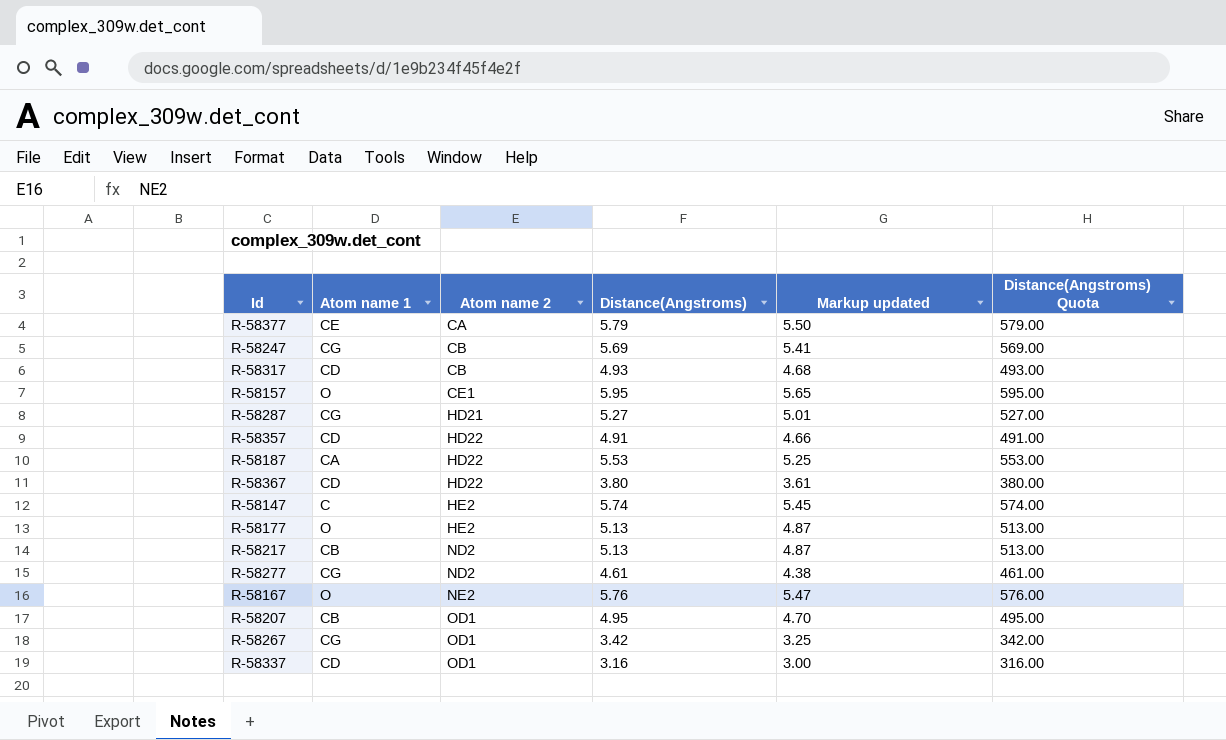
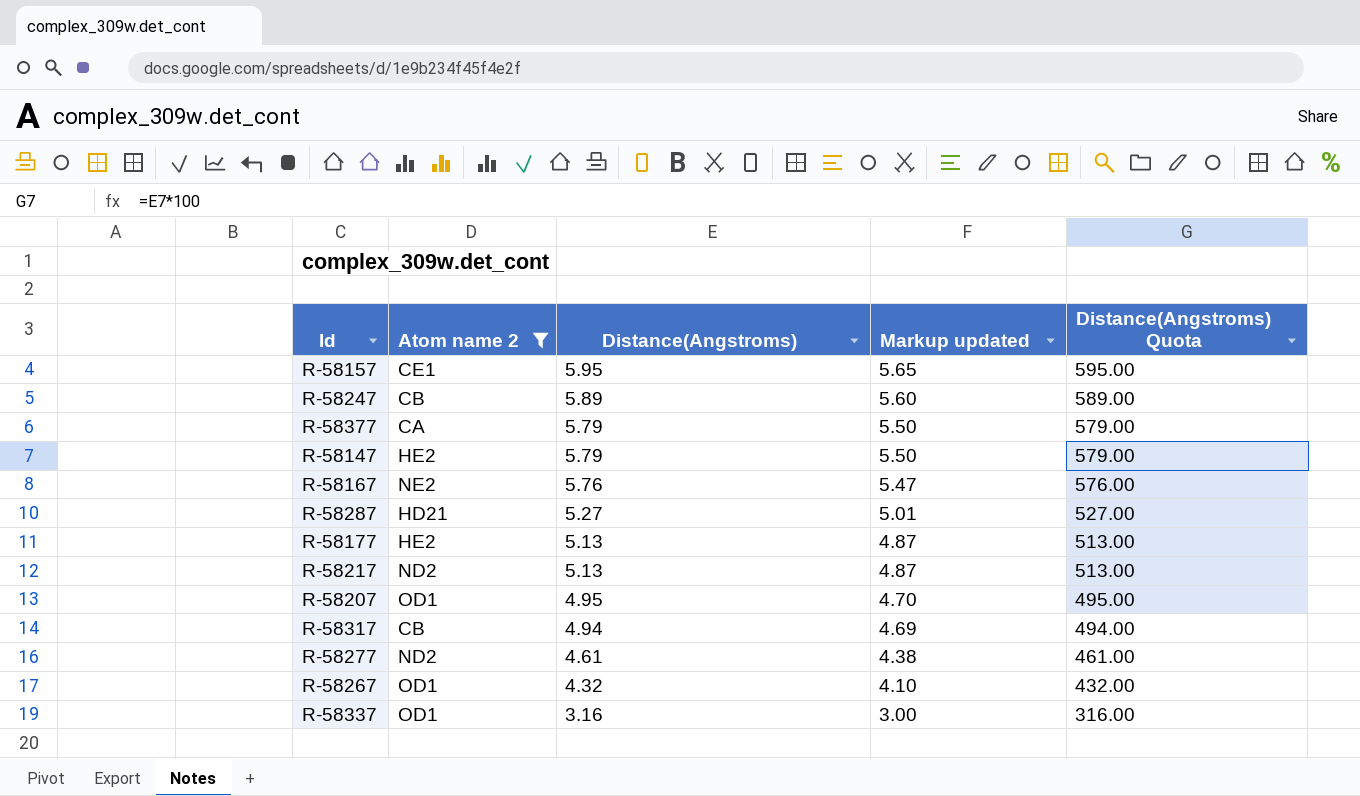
filter: none -> Atom name 2 != HD22
row order: Atom name 2 ascending -> Distance(Angstroms) descending
column Atom name 1 | position: 2 -> none
R-58247 | Distance(Angstroms): 5.69 -> 5.89
R-58247 | Markup updated: 5.41 -> 5.60
R-58247 | Distance(Angstroms) Quota: 569.00 -> 589.00
R-58147 | Distance(Angstroms): 5.74 -> 5.79
R-58147 | Markup updated: 5.45 -> 5.50
R-58147 | Distance(Angstroms) Quota: 574.00 -> 579.00
R-58317 | Distance(Angstroms): 4.93 -> 4.94
R-58317 | Markup updated: 4.68 -> 4.69
R-58317 | Distance(Angstroms) Quota: 493.00 -> 494.00
R-58267 | Distance(Angstroms): 3.42 -> 4.32
R-58267 | Markup updated: 3.25 -> 4.10
R-58267 | Distance(Angstroms) Quota: 342.00 -> 432.00

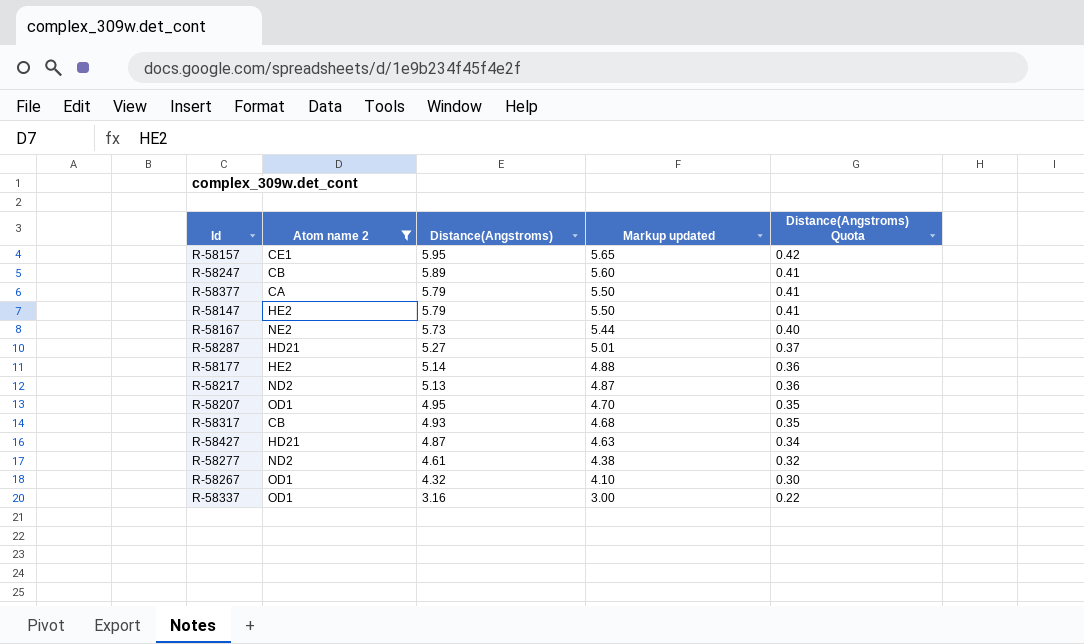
column Distance(Angstroms) Quota | formula: [Distance(Angstroms)] * 100 -> [Distance(Angstroms)] * 0.07
R-58167 | Distance(Angstroms): 5.76 -> 5.73
R-58167 | Markup updated: 5.47 -> 5.44
R-58177 | Distance(Angstroms): 5.13 -> 5.14
R-58177 | Markup updated: 4.87 -> 4.88
R-58317 | Distance(Angstroms): 4.94 -> 4.93
R-58317 | Markup updated: 4.69 -> 4.68
row R-58427: none -> HD21 | 4.87 | 4.63 | 0.34

